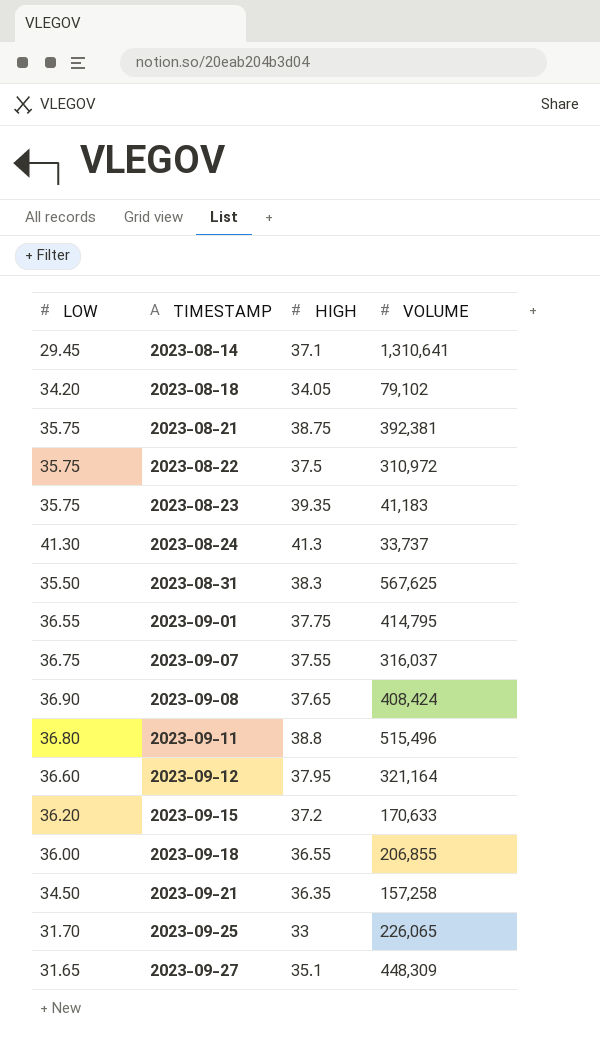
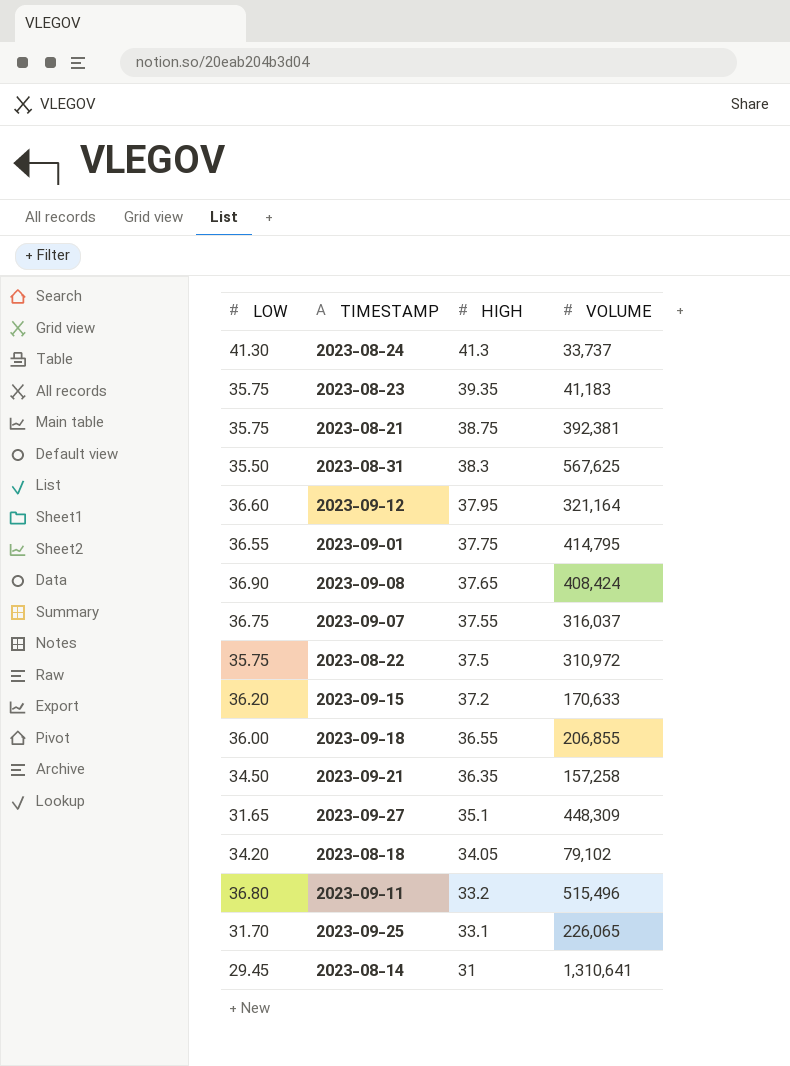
row order: TIMESTAMP ascending -> HIGH descending
2023-09-11 | HIGH: 38.8 -> 33.2
2023-09-25 | HIGH: 33 -> 33.1
2023-08-14 | HIGH: 37.1 -> 31

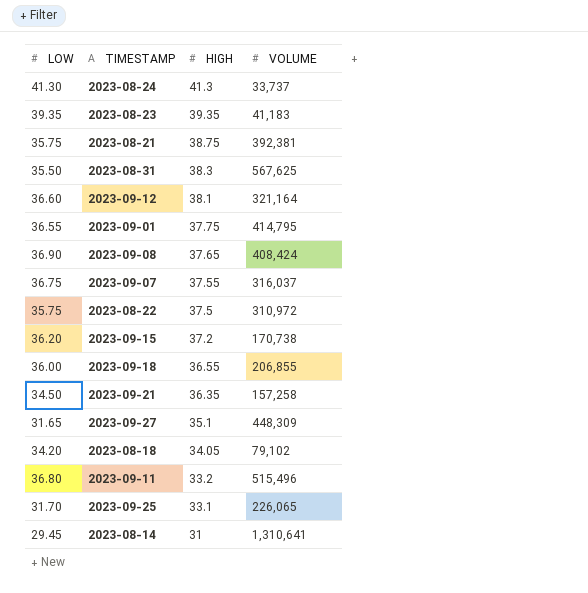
2023-08-23 | LOW: 35.75 -> 39.35
2023-09-12 | HIGH: 37.95 -> 38.1
2023-09-15 | VOLUME: 170,633 -> 170,738

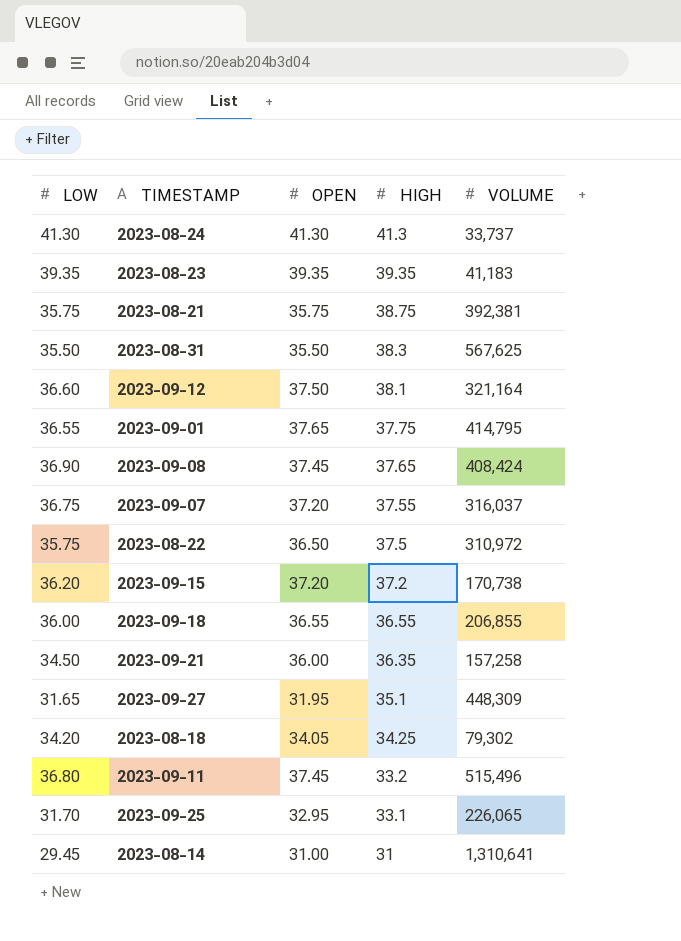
column OPEN | position: none -> 3
2023-08-18 | HIGH: 34.05 -> 34.25
2023-08-18 | VOLUME: 79,102 -> 79,302

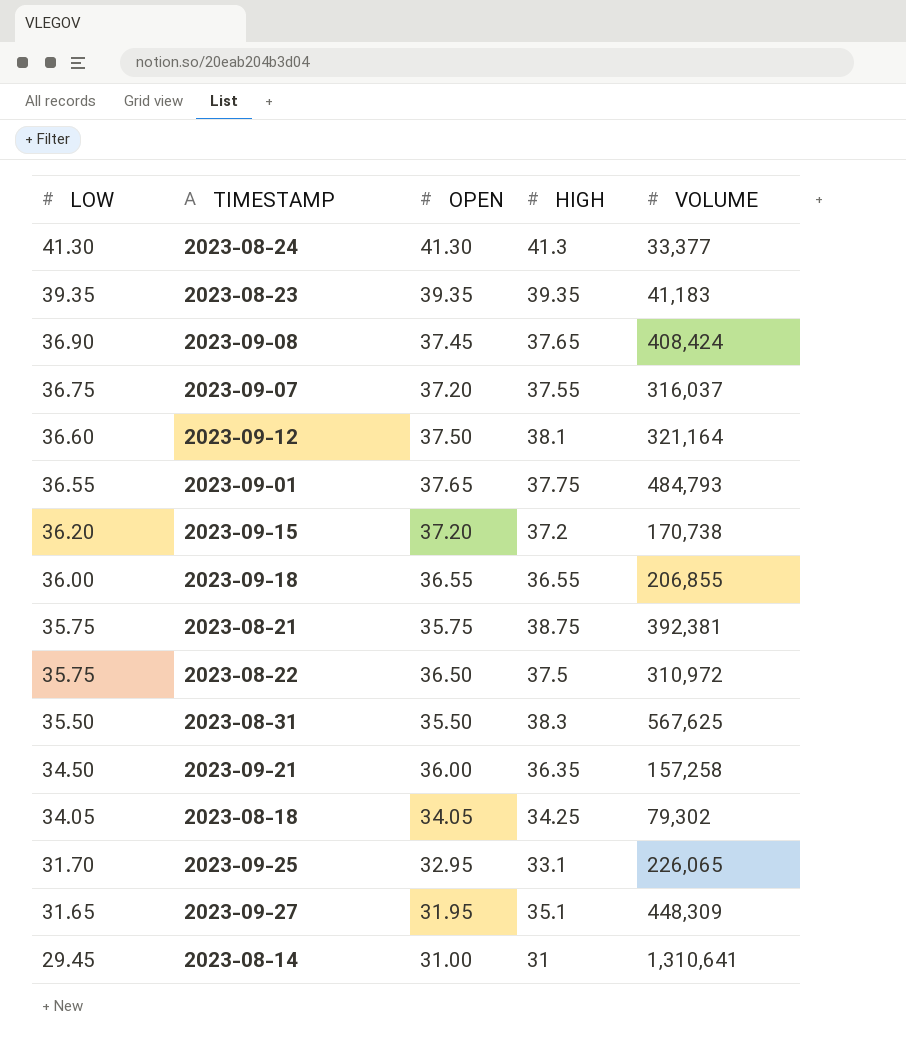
row order: HIGH descending -> LOW descending
row 2023-09-11: 36.80 | 37.45 | 33.2 | 515,496 -> none
2023-08-24 | VOLUME: 33,737 -> 33,377
2023-09-01 | VOLUME: 414,795 -> 484,793
2023-08-18 | LOW: 34.20 -> 34.05

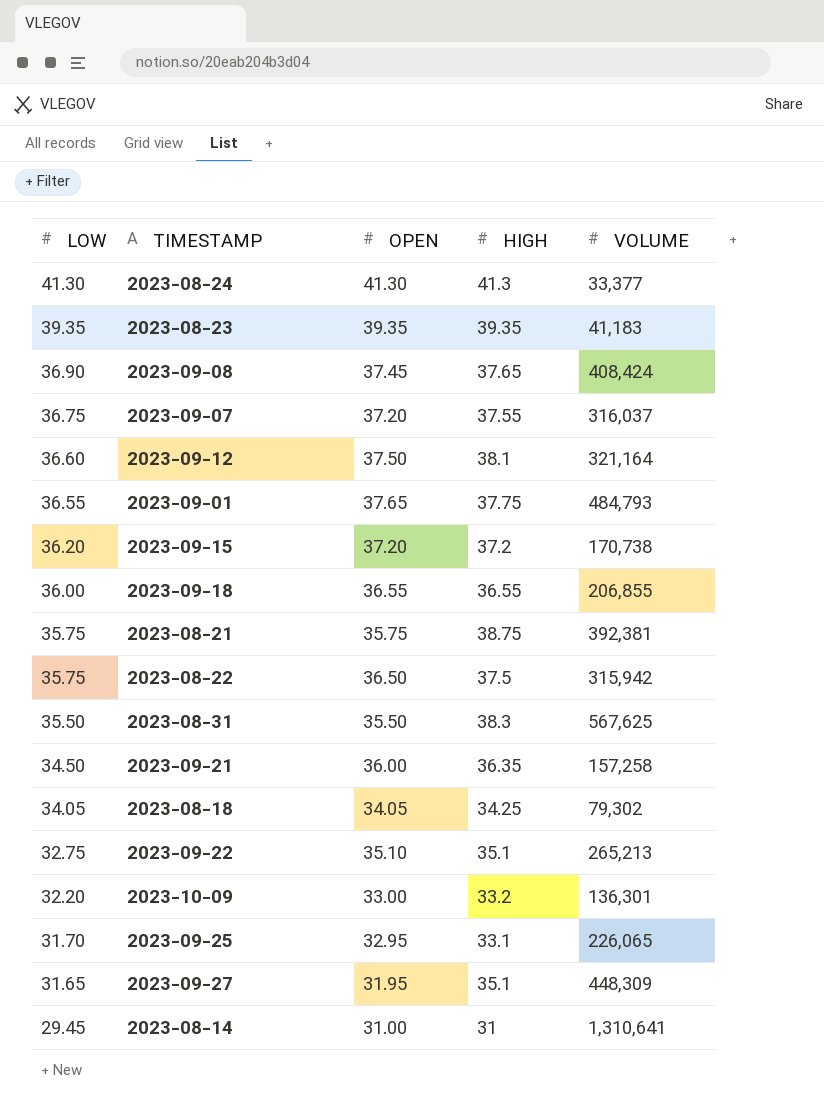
2023-08-22 | VOLUME: 310,972 -> 315,942
row 2023-09-22: none -> 32.75 | 35.10 | 35.1 | 265,213
row 2023-10-09: none -> 32.20 | 33.00 | 33.2 | 136,301

